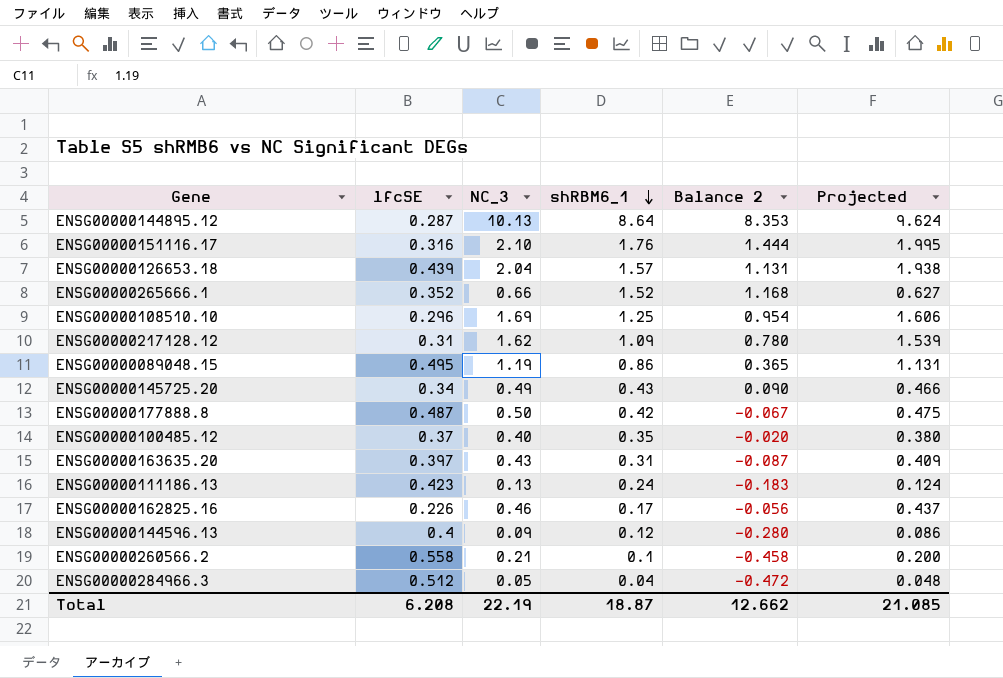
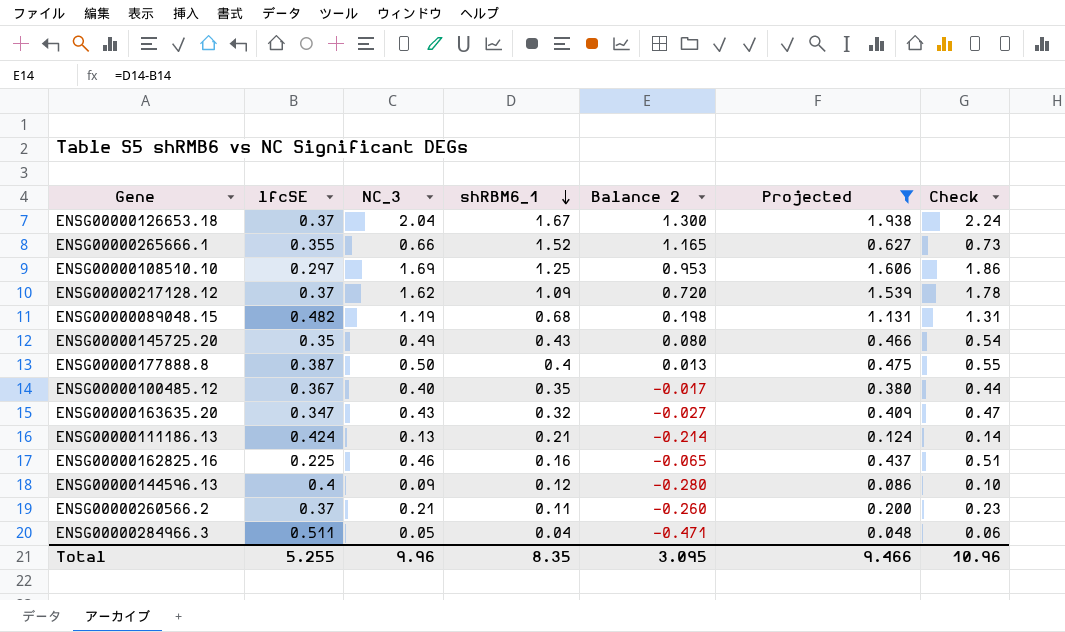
filter: none -> Projected <= 1.938
column Check | formula: none -> [NC_3] * 1.1
ENSG00000126653.18 | lfcSE: 0.439 -> 0.37
ENSG00000126653.18 | shRBM6_1: 1.57 -> 1.67
ENSG00000126653.18 | Balance 2: 1.131 -> 1.300
ENSG00000265666.1 | lfcSE: 0.352 -> 0.355
ENSG00000265666.1 | Balance 2: 1.168 -> 1.165
ENSG00000108510.10 | lfcSE: 0.296 -> 0.297
ENSG00000108510.10 | Balance 2: 0.954 -> 0.953
ENSG00000217128.12 | lfcSE: 0.31 -> 0.37
ENSG00000217128.12 | Balance 2: 0.780 -> 0.720
ENSG00000089048.15 | lfcSE: 0.495 -> 0.482
ENSG00000089048.15 | shRBM6_1: 0.86 -> 0.68
ENSG00000089048.15 | Balance 2: 0.365 -> 0.198
ENSG00000145725.20 | lfcSE: 0.34 -> 0.35
ENSG00000145725.20 | Balance 2: 0.090 -> 0.080
ENSG00000177888.8 | lfcSE: 0.487 -> 0.387
ENSG00000177888.8 | shRBM6_1: 0.42 -> 0.4
ENSG00000177888.8 | Balance 2: -0.067 -> 0.013
ENSG00000100485.12 | lfcSE: 0.37 -> 0.367
ENSG00000100485.12 | Balance 2: -0.020 -> -0.017
ENSG00000163635.20 | lfcSE: 0.397 -> 0.347
ENSG00000163635.20 | shRBM6_1: 0.31 -> 0.32
ENSG00000163635.20 | Balance 2: -0.087 -> -0.027
ENSG00000111186.13 | lfcSE: 0.423 -> 0.424
ENSG00000111186.13 | shRBM6_1: 0.24 -> 0.21
ENSG00000111186.13 | Balance 2: -0.183 -> -0.214
ENSG00000162825.16 | lfcSE: 0.226 -> 0.225
ENSG00000162825.16 | shRBM6_1: 0.17 -> 0.16
ENSG00000162825.16 | Balance 2: -0.056 -> -0.065
ENSG00000260566.2 | lfcSE: 0.558 -> 0.37
ENSG00000260566.2 | shRBM6_1: 0.1 -> 0.11
ENSG00000260566.2 | Balance 2: -0.458 -> -0.260
ENSG00000284966.3 | lfcSE: 0.512 -> 0.511
ENSG00000284966.3 | Balance 2: -0.472 -> -0.471
Total | lfcSE: 6.208 -> 5.255
Total | NC_3: 22.19 -> 9.96
Total | shRBM6_1: 18.87 -> 8.35
Total | Balance 2: 12.662 -> 3.095
Total | Projected: 21.085 -> 9.466

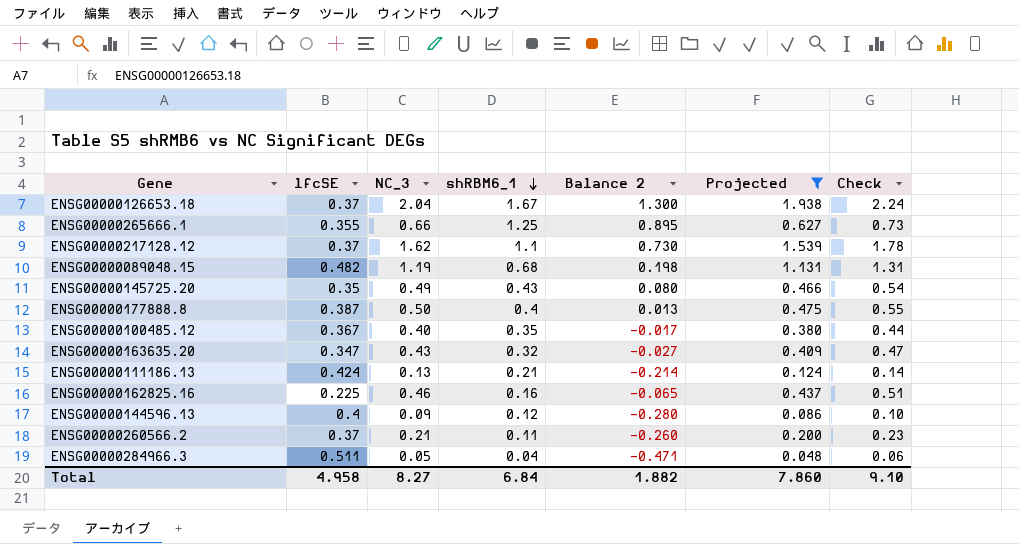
row ENSG00000108510.10: 0.297 | 1.69 | 1.25 | 0.953 | 1.606 | 1.86 -> none
ENSG00000265666.1 | shRBM6_1: 1.52 -> 1.25
ENSG00000265666.1 | Balance 2: 1.165 -> 0.895
ENSG00000217128.12 | shRBM6_1: 1.09 -> 1.1
ENSG00000217128.12 | Balance 2: 0.720 -> 0.730
Total | lfcSE: 5.255 -> 4.958
Total | NC_3: 9.96 -> 8.27
Total | shRBM6_1: 8.35 -> 6.84
Total | Balance 2: 3.095 -> 1.882
Total | Projected: 9.466 -> 7.860
Total | Check: 10.96 -> 9.10

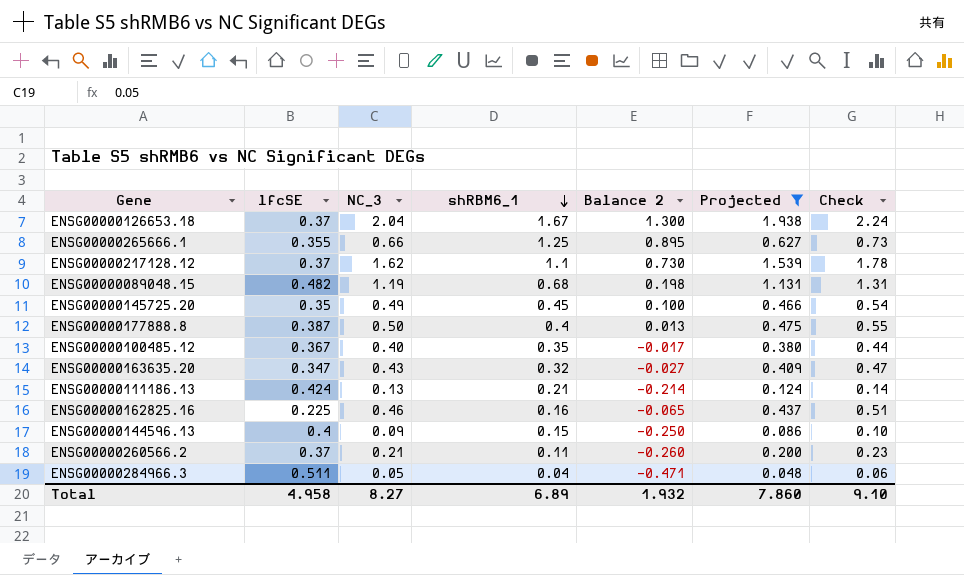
ENSG00000145725.20 | shRBM6_1: 0.43 -> 0.45
ENSG00000145725.20 | Balance 2: 0.080 -> 0.100
ENSG00000144596.13 | shRBM6_1: 0.12 -> 0.15
ENSG00000144596.13 | Balance 2: -0.280 -> -0.250
Total | shRBM6_1: 6.84 -> 6.89
Total | Balance 2: 1.882 -> 1.932

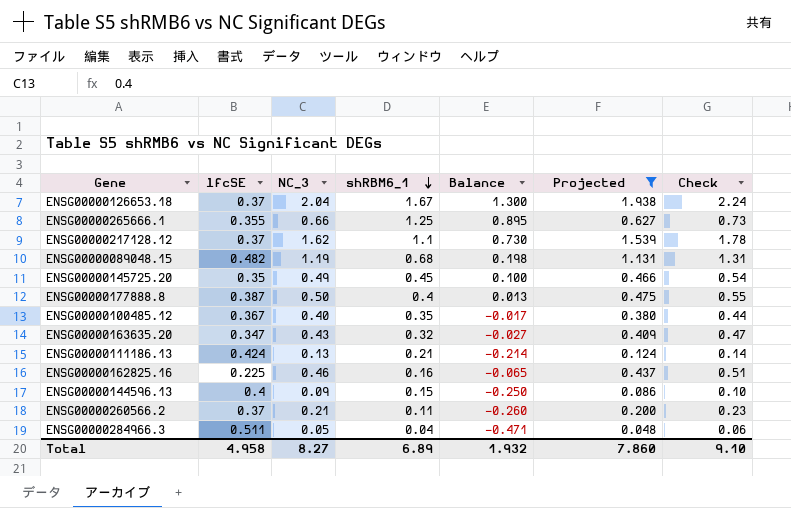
column name: Balance 2 -> Balance

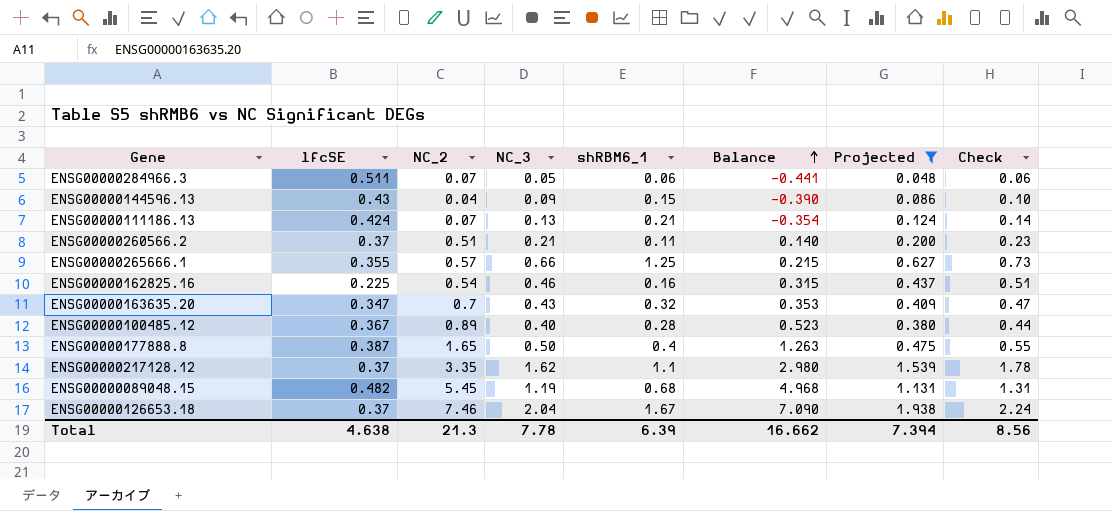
row order: shRBM6_1 descending -> Balance ascending
column NC_2 | position: none -> 3
column Balance | formula: [shRBM6_1] - [lfcSE] -> [NC_2] - [lfcSE]
row ENSG00000145725.20: 0.35 | 0.49 | 0.45 | 0.100 | 0.466 | 0.54 -> none
ENSG00000284966.3 | shRBM6_1: 0.04 -> 0.06
ENSG00000144596.13 | lfcSE: 0.4 -> 0.43
ENSG00000100485.12 | shRBM6_1: 0.35 -> 0.28
Total | lfcSE: 4.958 -> 4.638
Total | NC_3: 8.27 -> 7.78
Total | shRBM6_1: 6.89 -> 6.39
Total | Balance: 1.932 -> 16.662
Total | Projected: 7.860 -> 7.394
Total | Check: 9.10 -> 8.56

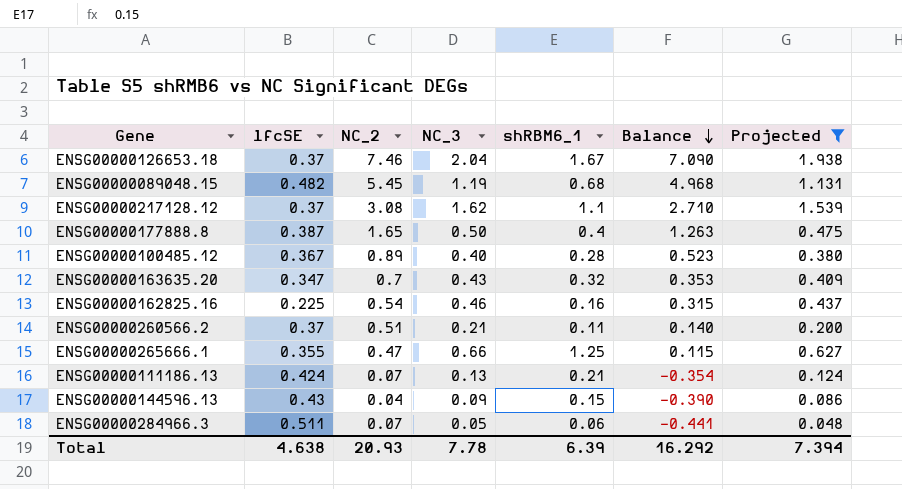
row order: Balance ascending -> Balance descending
column Check | formula: [NC_3] * 1.1 -> none
ENSG00000217128.12 | NC_2: 3.35 -> 3.08
ENSG00000217128.12 | Balance: 2.980 -> 2.710
ENSG00000265666.1 | NC_2: 0.57 -> 0.47
ENSG00000265666.1 | Balance: 0.215 -> 0.115
Total | NC_2: 21.3 -> 20.93
Total | Balance: 16.662 -> 16.292

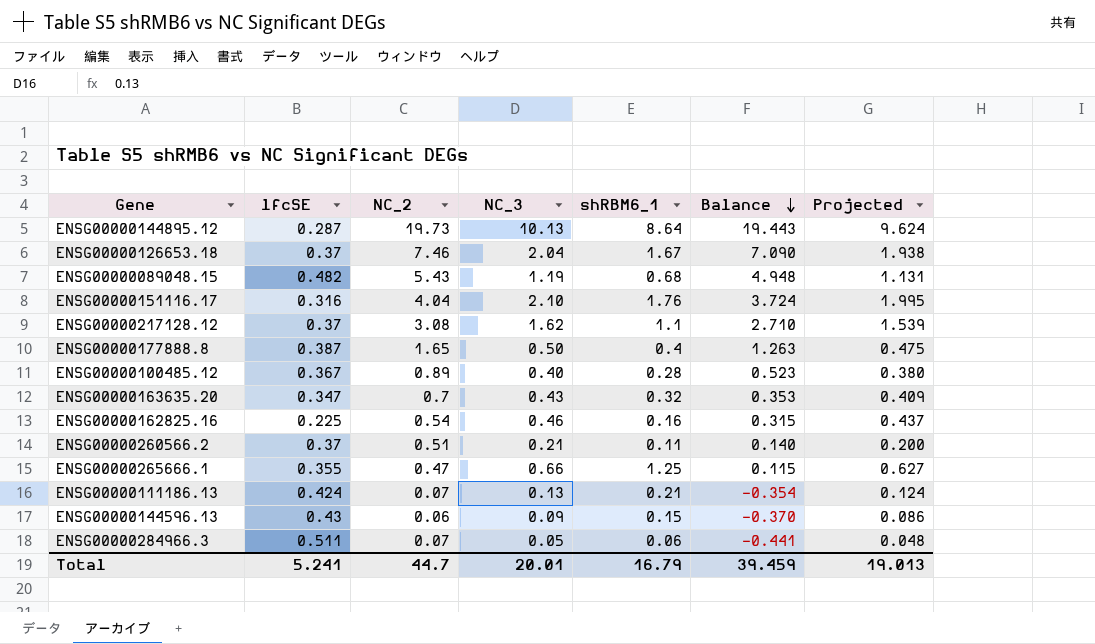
filter: Projected <= 1.938 -> none
ENSG00000089048.15 | NC_2: 5.45 -> 5.43
ENSG00000089048.15 | Balance: 4.968 -> 4.948
ENSG00000144596.13 | NC_2: 0.04 -> 0.06
ENSG00000144596.13 | Balance: -0.390 -> -0.370
Total | lfcSE: 4.638 -> 5.241
Total | NC_2: 20.93 -> 44.7
Total | NC_3: 7.78 -> 20.01
Total | shRBM6_1: 6.39 -> 16.79
Total | Balance: 16.292 -> 39.459
Total | Projected: 7.394 -> 19.013

